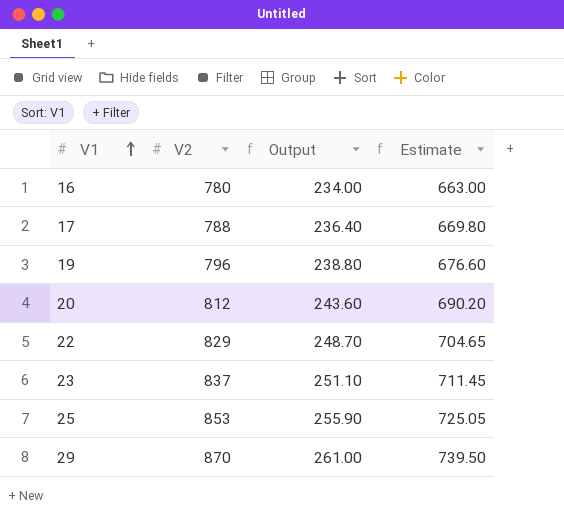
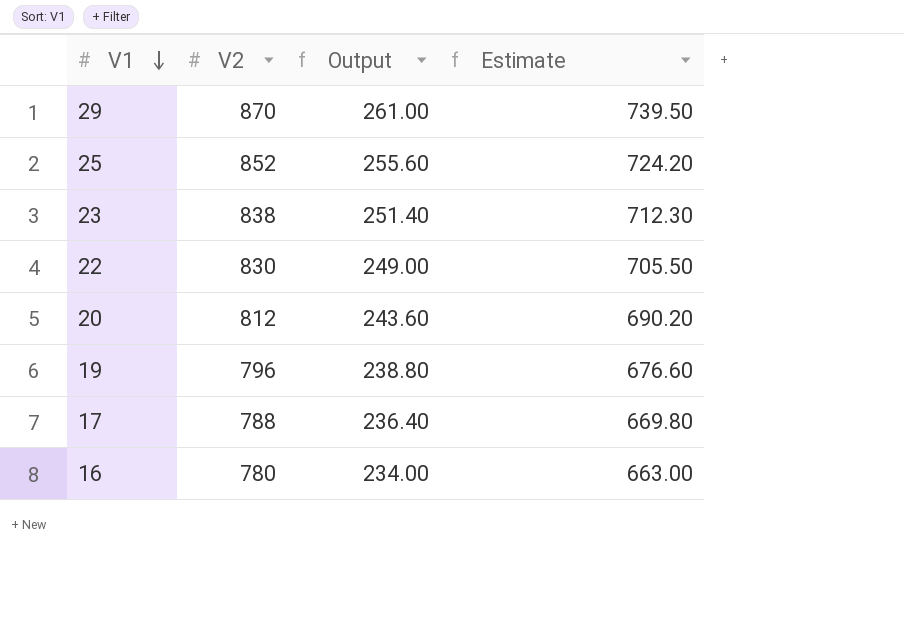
row order: V1 ascending -> V1 descending
25 | V2: 853 -> 852
25 | Output: 255.90 -> 255.60
25 | Estimate: 725.05 -> 724.20
23 | V2: 837 -> 838
23 | Output: 251.10 -> 251.40
23 | Estimate: 711.45 -> 712.30
22 | V2: 829 -> 830
22 | Output: 248.70 -> 249.00
22 | Estimate: 704.65 -> 705.50

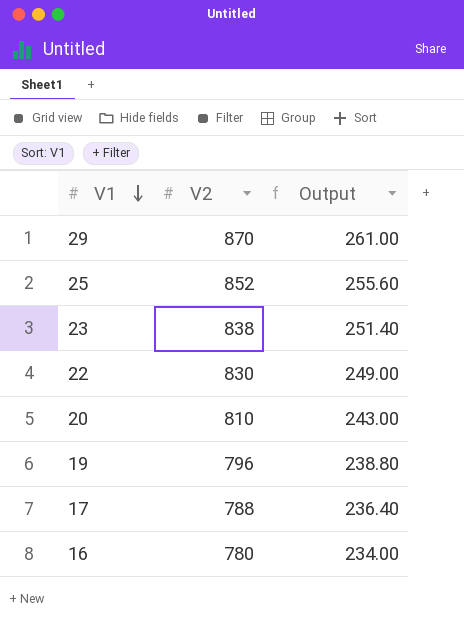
column Estimate | formula: [V2] * 0.85 -> none
20 | V2: 812 -> 810
20 | Output: 243.60 -> 243.00

